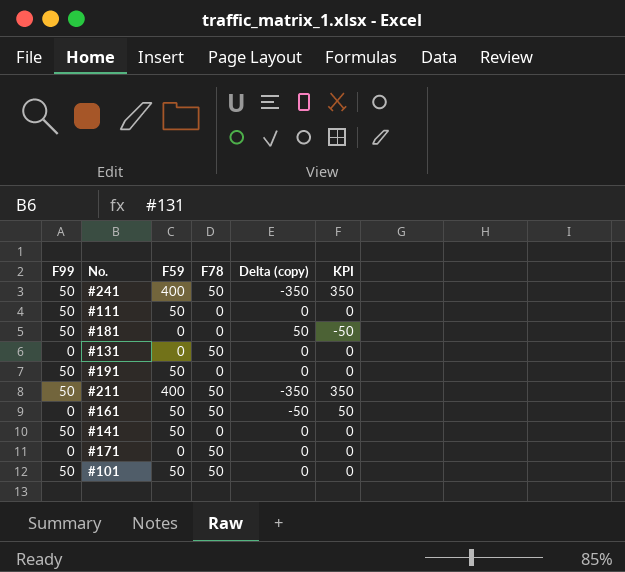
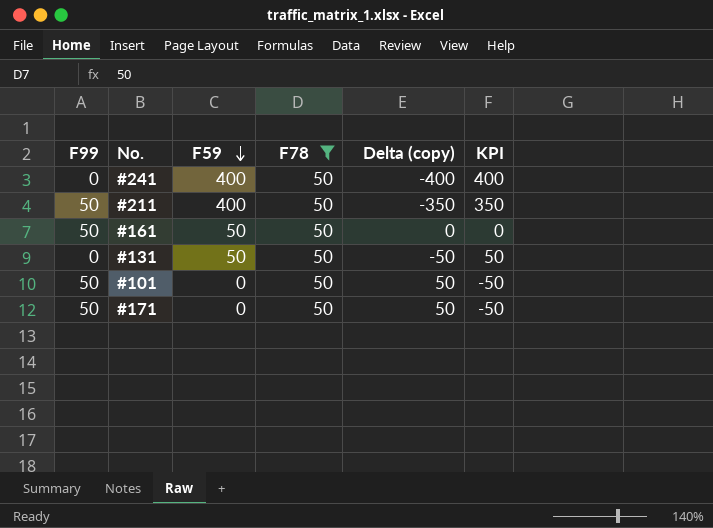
filter: none -> F78 = 50
row order: none -> F59 descending
#241 | F99: 50 -> 0
#241 | Delta (copy): -350 -> -400
#241 | KPI: 350 -> 400
#161 | F99: 0 -> 50
#161 | Delta (copy): -50 -> 0
#161 | KPI: 50 -> 0
#131 | F59: 0 -> 50
#131 | Delta (copy): 0 -> -50
#131 | KPI: 0 -> 50
#101 | F59: 50 -> 0
#101 | Delta (copy): 0 -> 50
#101 | KPI: 0 -> -50
#171 | F99: 0 -> 50
#171 | Delta (copy): 0 -> 50
#171 | KPI: 0 -> -50

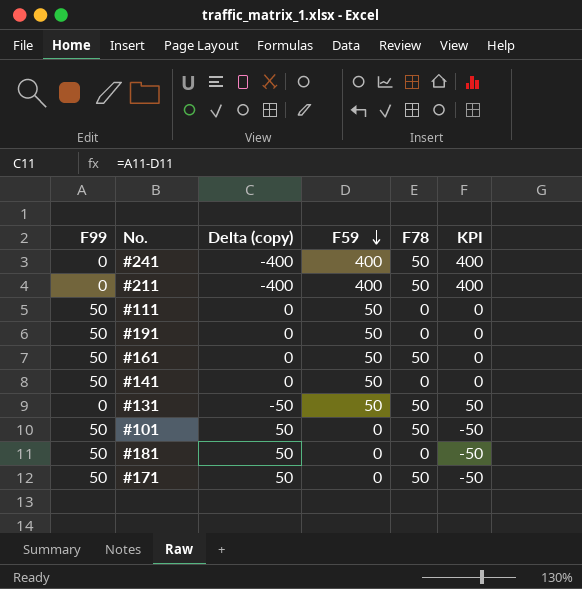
filter: F78 = 50 -> none
column Delta (copy) | position: 5 -> 3
#211 | F99: 50 -> 0
#211 | Delta (copy): -350 -> -400
#211 | KPI: 350 -> 400

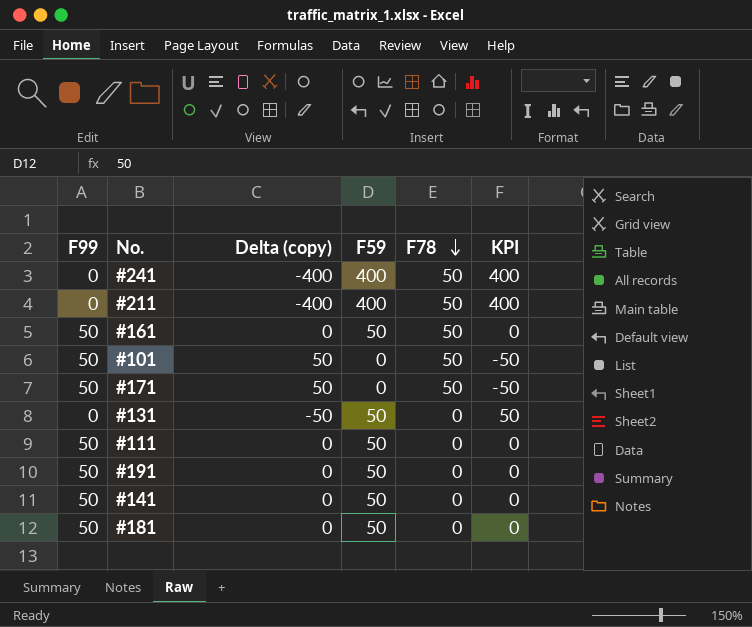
row order: F59 descending -> F78 descending
#131 | F78: 50 -> 0
#181 | Delta (copy): 50 -> 0
#181 | F59: 0 -> 50
#181 | KPI: -50 -> 0

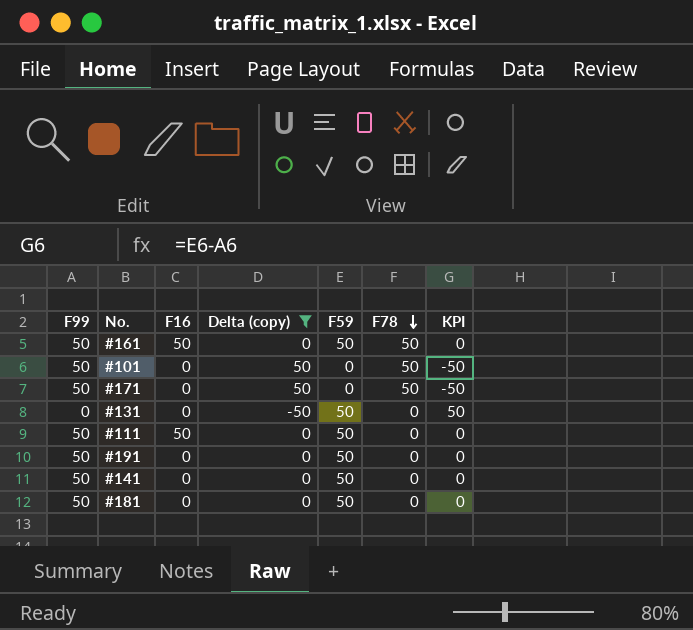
filter: none -> Delta (copy) != -400
column F16 | position: none -> 3

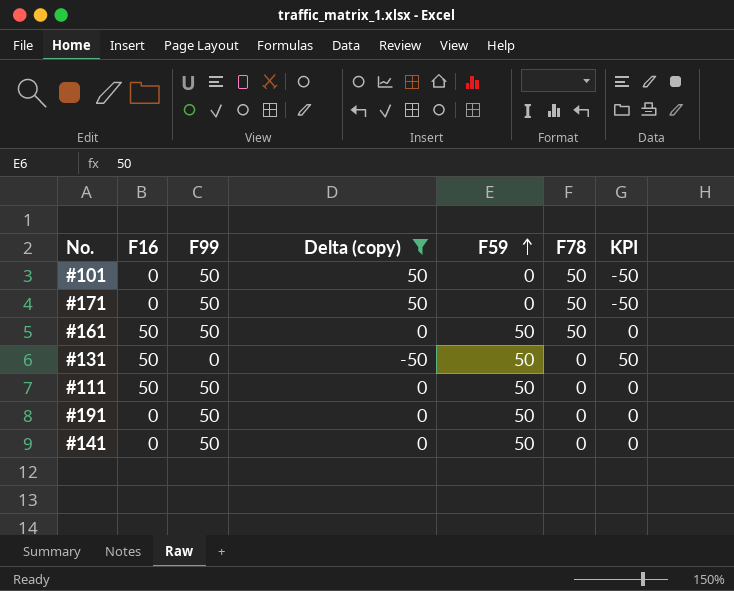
row order: F78 descending -> F59 ascending
column F99 | position: 1 -> 3
row #181: 50 | 0 | 0 | 50 | 0 | 0 -> none
#131 | F16: 0 -> 50

